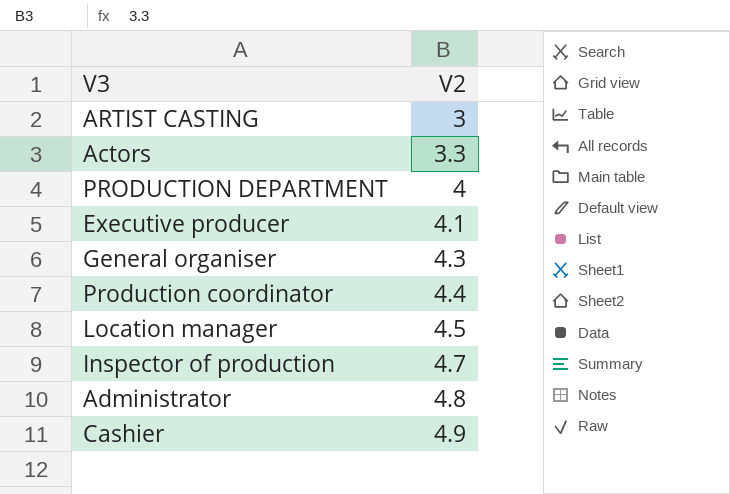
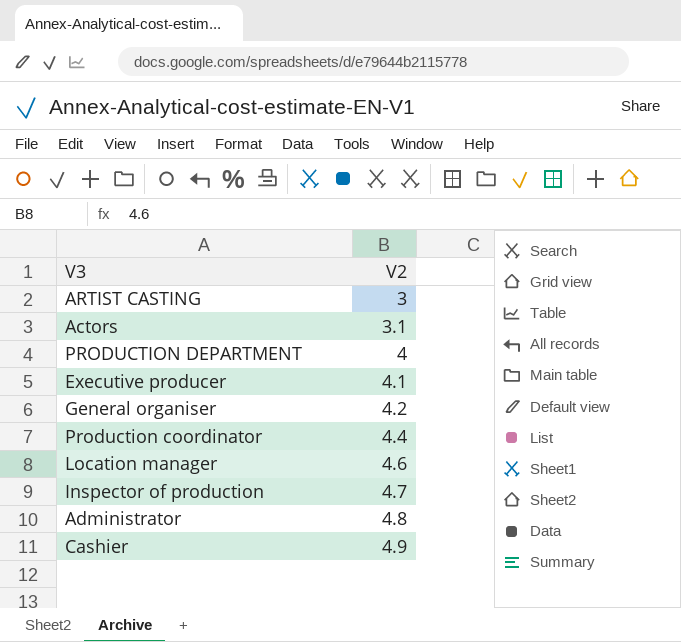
Actors | V2: 3.3 -> 3.1
General organiser | V2: 4.3 -> 4.2
Location manager | V2: 4.5 -> 4.6

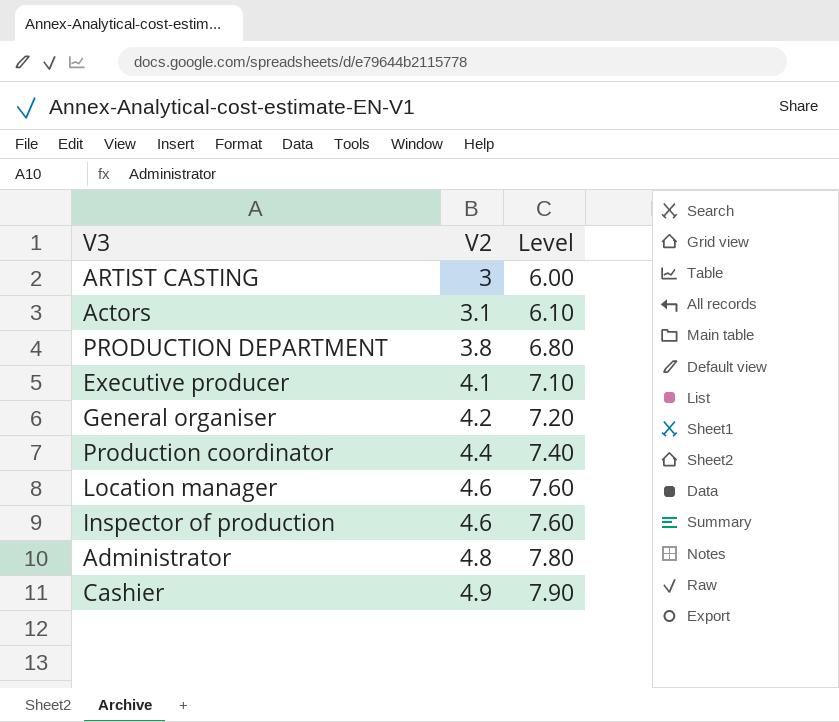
column Level | formula: none -> [V2] + 3
PRODUCTION DEPARTMENT | V2: 4 -> 3.8
Inspector of production | V2: 4.7 -> 4.6

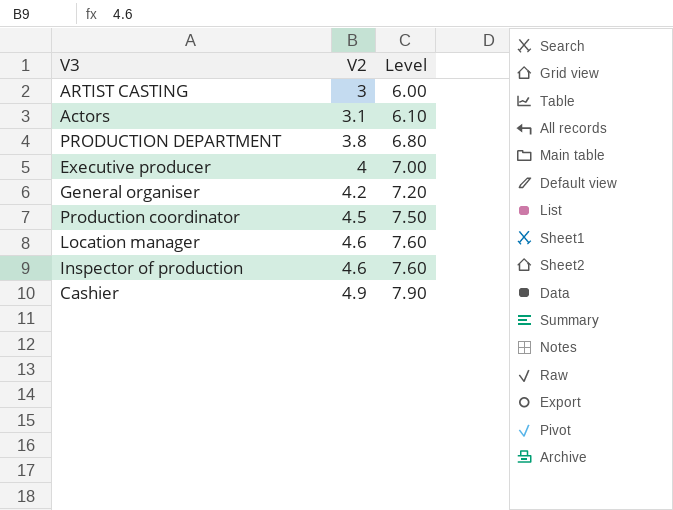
row Administrator: 4.8 | 7.80 -> none
Executive producer | V2: 4.1 -> 4
Executive producer | Level: 7.10 -> 7.00
Production coordinator | V2: 4.4 -> 4.5
Production coordinator | Level: 7.40 -> 7.50

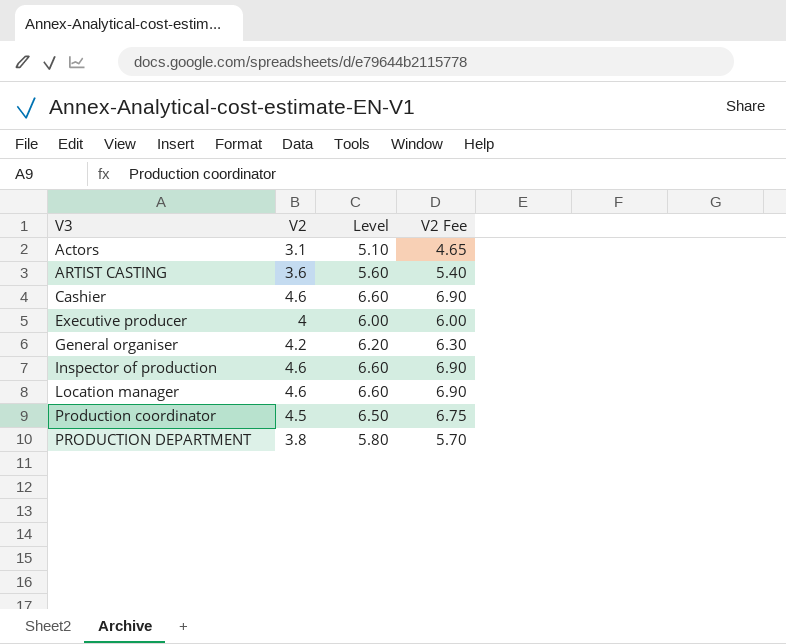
row order: V2 ascending -> V3 ascending
column Level | formula: [V2] + 3 -> [V2] + 2
column V2 Fee | formula: none -> [V2] * 1.5
ARTIST CASTING | V2: 3 -> 3.6
Cashier | V2: 4.9 -> 4.6

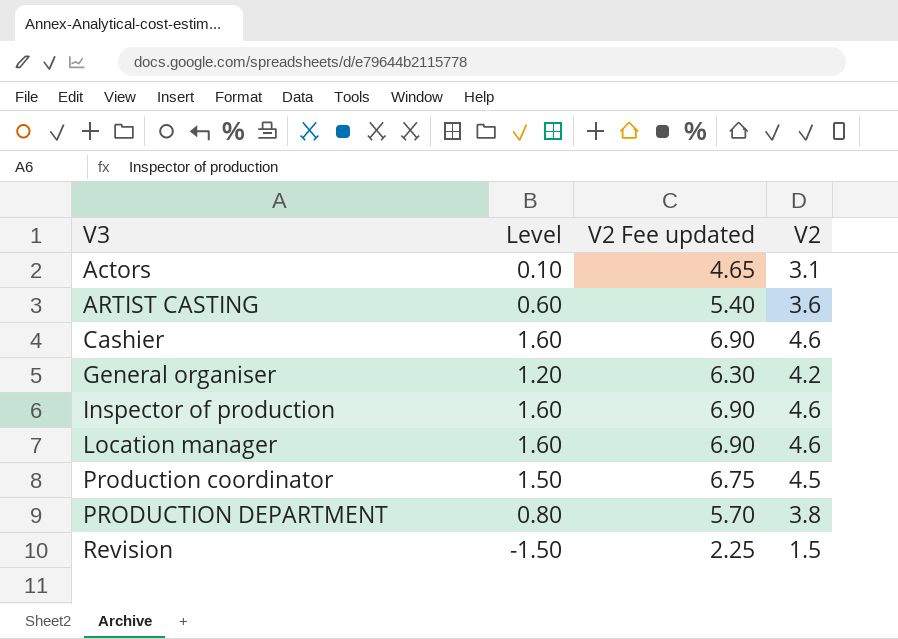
column Level | formula: [V2] + 2 -> [V2] - 3
column name: V2 Fee -> V2 Fee updated
column V2 | position: 2 -> 4
row Executive producer: 4 | 6.00 | 6.00 -> none
row Revision: none -> -1.50 | 2.25 | 1.5

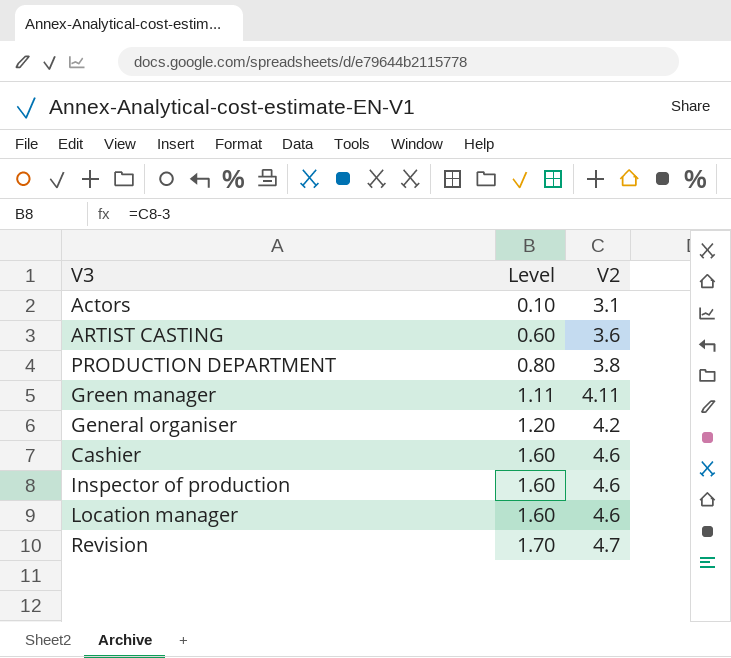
row order: V3 ascending -> Level ascending
column V2 Fee updated | formula: [V2] * 1.5 -> none
row Production coordinator: 1.50 | 6.75 | 4.5 -> none
row Green manager: none -> 1.11 | 4.11
Revision | Level: -1.50 -> 1.70
Revision | V2: 1.5 -> 4.7

